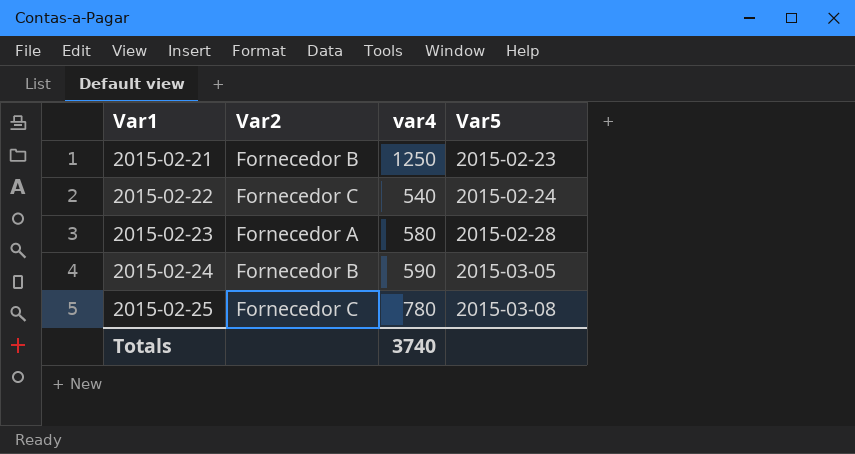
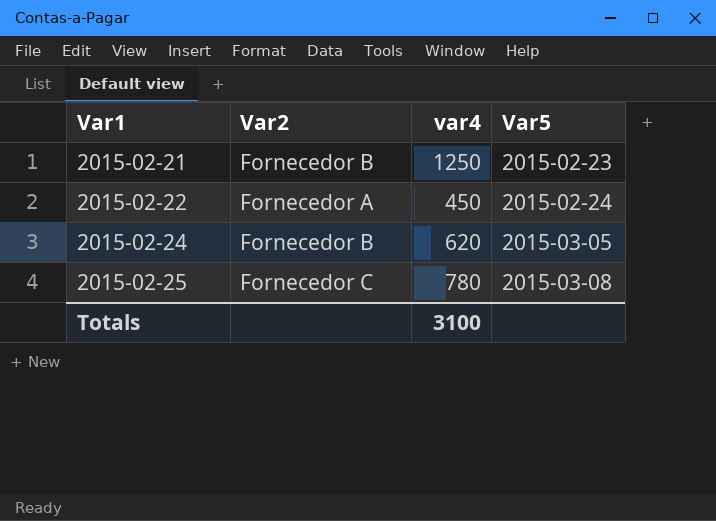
row 2015-02-23: Fornecedor A | 580 | 2015-02-28 -> none
2015-02-22 | Var2: Fornecedor C -> Fornecedor A
2015-02-22 | var4: 540 -> 450
2015-02-24 | var4: 590 -> 620
Totals | var4: 3740 -> 3100

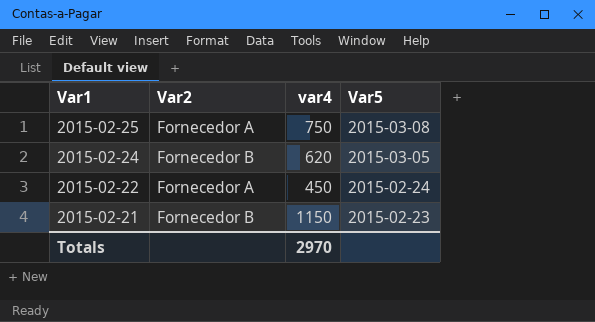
row order: Var1 ascending -> Var1 descending
2015-02-25 | Var2: Fornecedor C -> Fornecedor A
2015-02-25 | var4: 780 -> 750
2015-02-21 | var4: 1250 -> 1150
Totals | var4: 3100 -> 2970

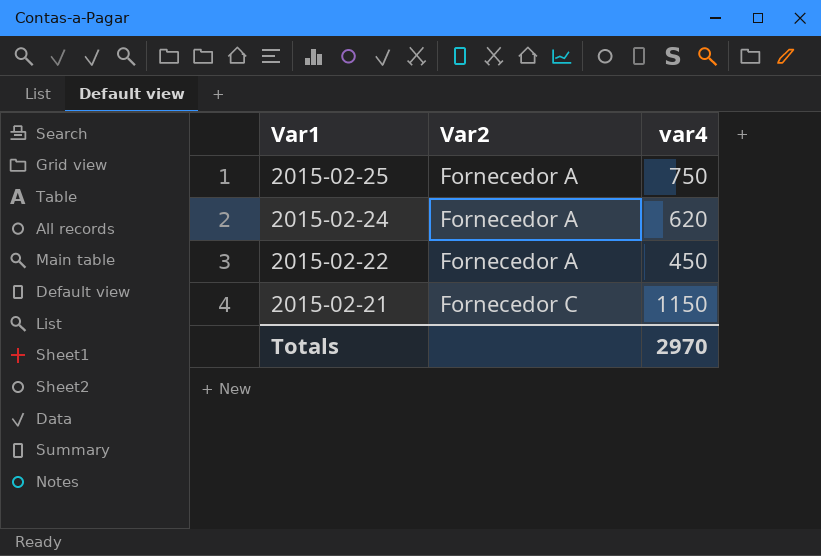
column Var5 | position: 4 -> none
2015-02-24 | Var2: Fornecedor B -> Fornecedor A
2015-02-21 | Var2: Fornecedor B -> Fornecedor C

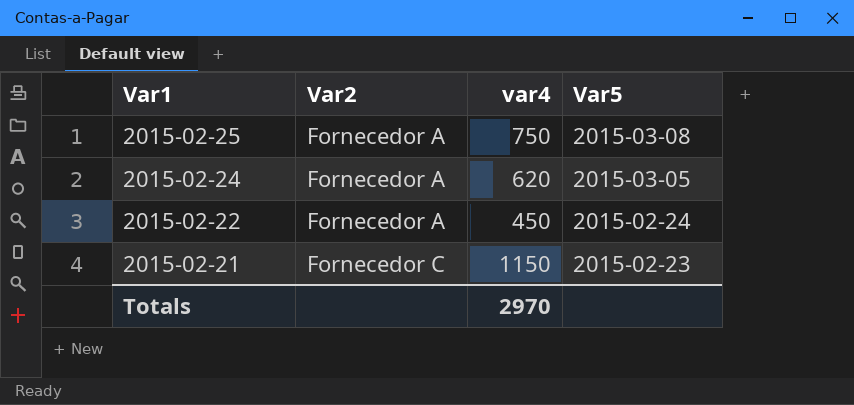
column Var5 | position: none -> 4

